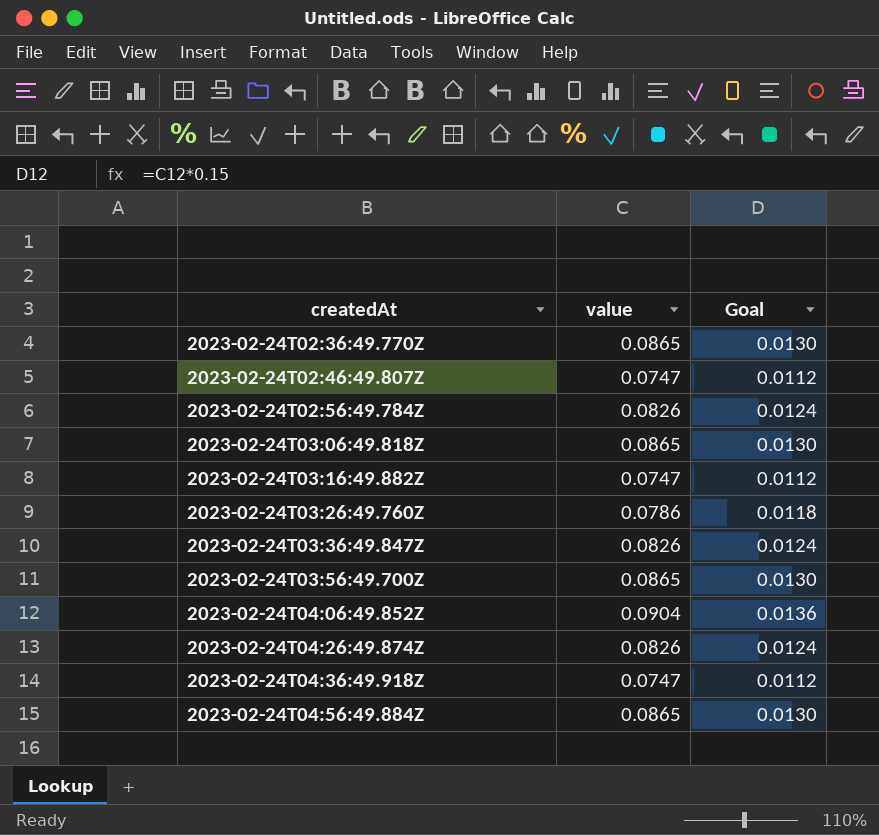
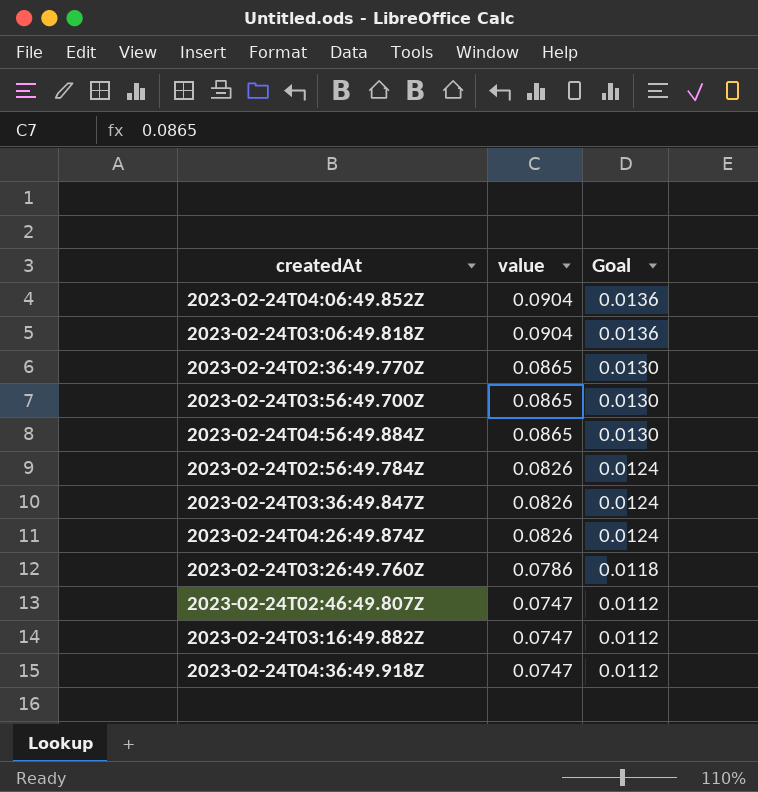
row order: createdAt ascending -> value descending
2023-02-24T03:06:49.818Z | value: 0.0865 -> 0.0904
2023-02-24T03:06:49.818Z | Goal: 0.0130 -> 0.0136

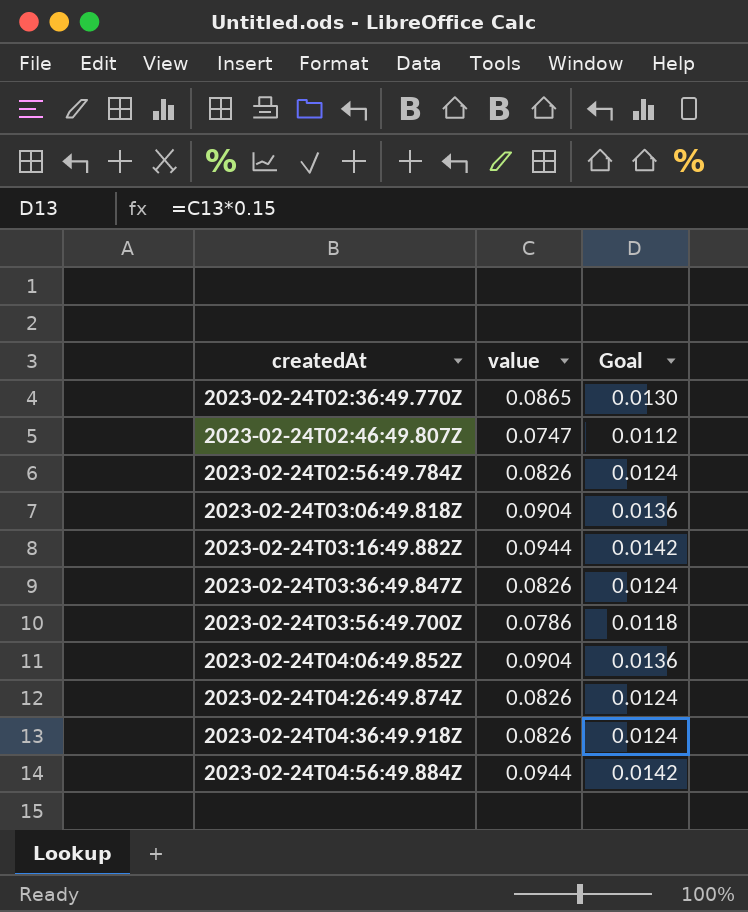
row order: value descending -> createdAt ascending
row 2023-02-24T03:26:49.760Z: 0.0786 | 0.0118 -> none
2023-02-24T03:16:49.882Z | value: 0.0747 -> 0.0944
2023-02-24T03:16:49.882Z | Goal: 0.0112 -> 0.0142
2023-02-24T03:56:49.700Z | value: 0.0865 -> 0.0786
2023-02-24T03:56:49.700Z | Goal: 0.0130 -> 0.0118
2023-02-24T04:36:49.918Z | value: 0.0747 -> 0.0826
2023-02-24T04:36:49.918Z | Goal: 0.0112 -> 0.0124
2023-02-24T04:56:49.884Z | value: 0.0865 -> 0.0944
2023-02-24T04:56:49.884Z | Goal: 0.0130 -> 0.0142

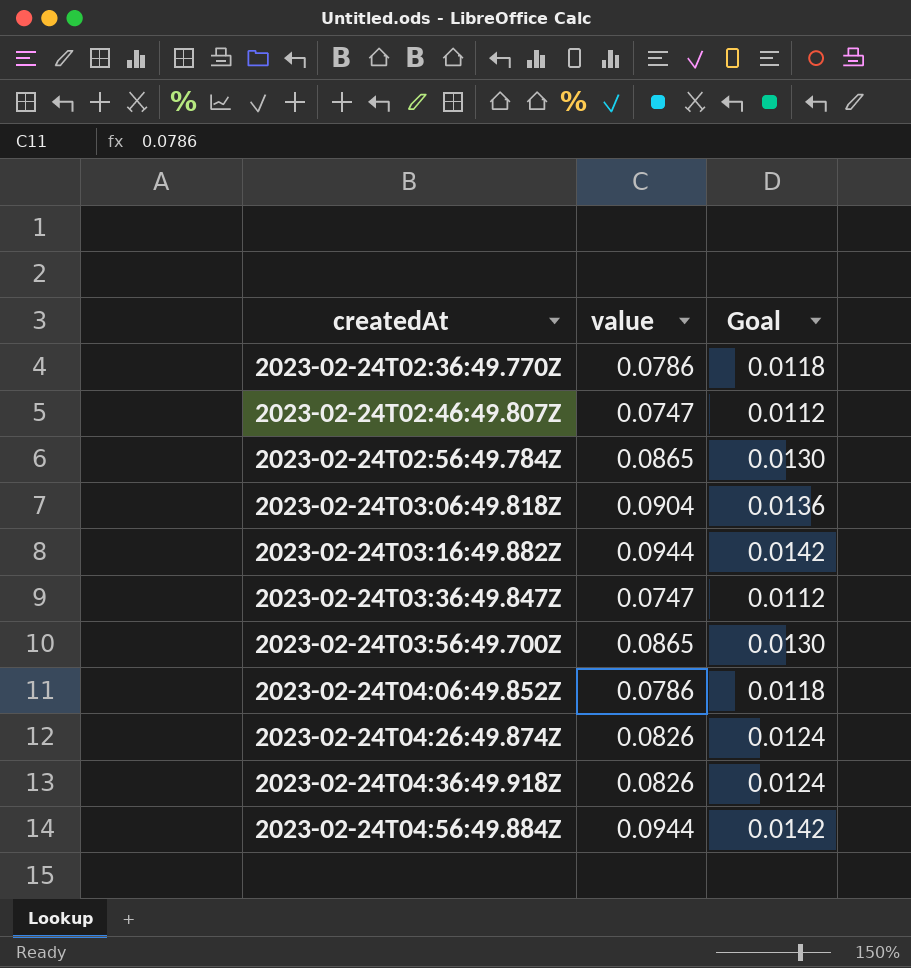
2023-02-24T02:36:49.770Z | value: 0.0865 -> 0.0786
2023-02-24T02:36:49.770Z | Goal: 0.0130 -> 0.0118
2023-02-24T02:56:49.784Z | value: 0.0826 -> 0.0865
2023-02-24T02:56:49.784Z | Goal: 0.0124 -> 0.0130
2023-02-24T03:36:49.847Z | value: 0.0826 -> 0.0747
2023-02-24T03:36:49.847Z | Goal: 0.0124 -> 0.0112
2023-02-24T03:56:49.700Z | value: 0.0786 -> 0.0865
2023-02-24T03:56:49.700Z | Goal: 0.0118 -> 0.0130
2023-02-24T04:06:49.852Z | value: 0.0904 -> 0.0786
2023-02-24T04:06:49.852Z | Goal: 0.0136 -> 0.0118

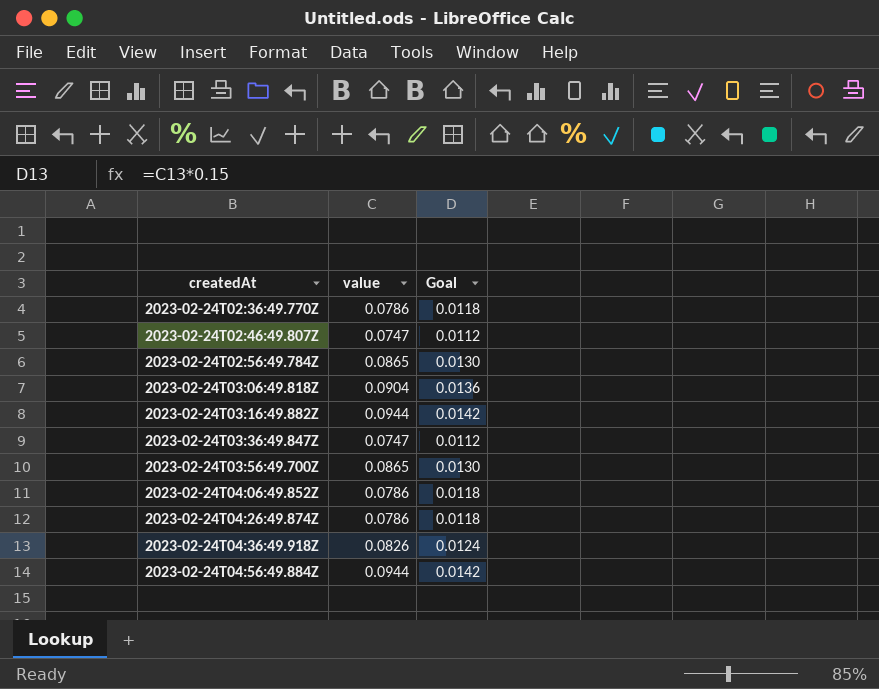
2023-02-24T04:26:49.874Z | value: 0.0826 -> 0.0786
2023-02-24T04:26:49.874Z | Goal: 0.0124 -> 0.0118

